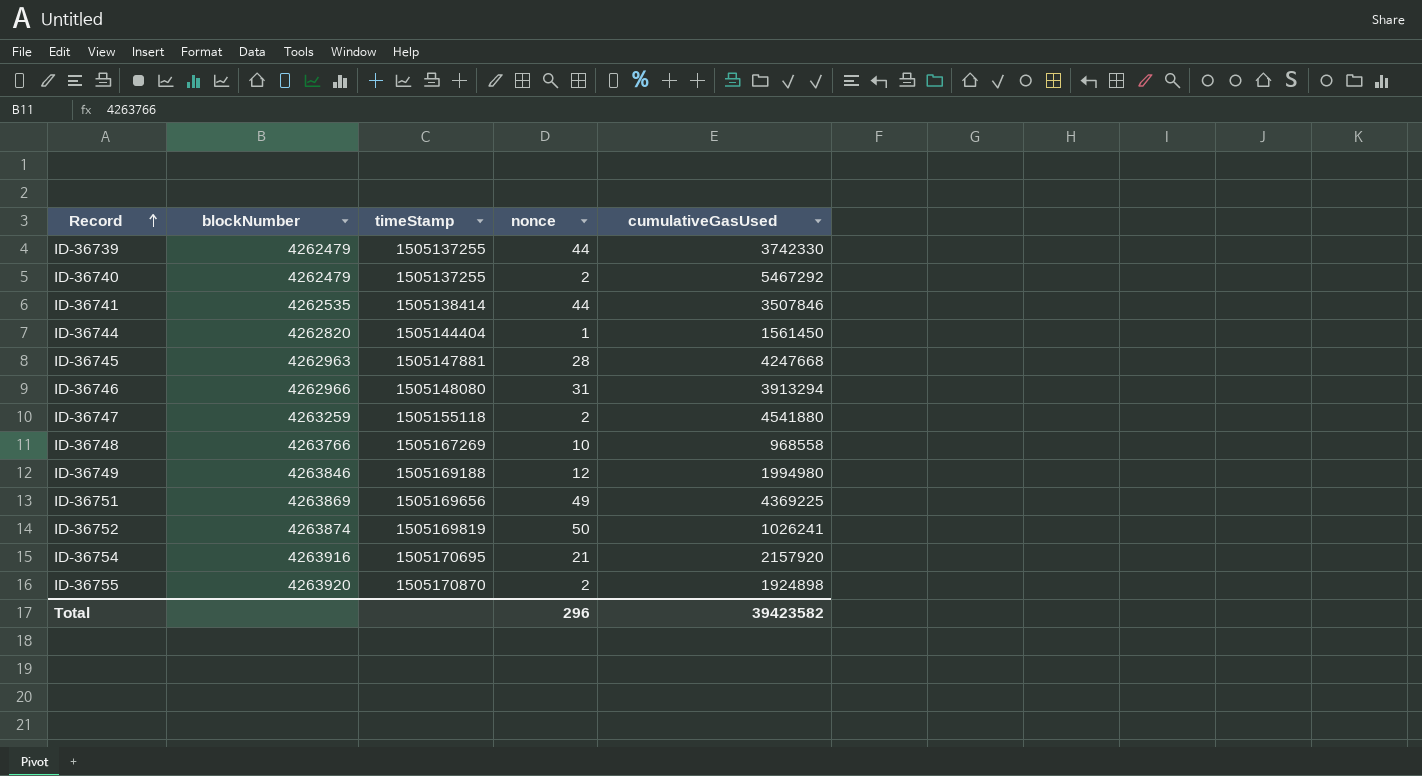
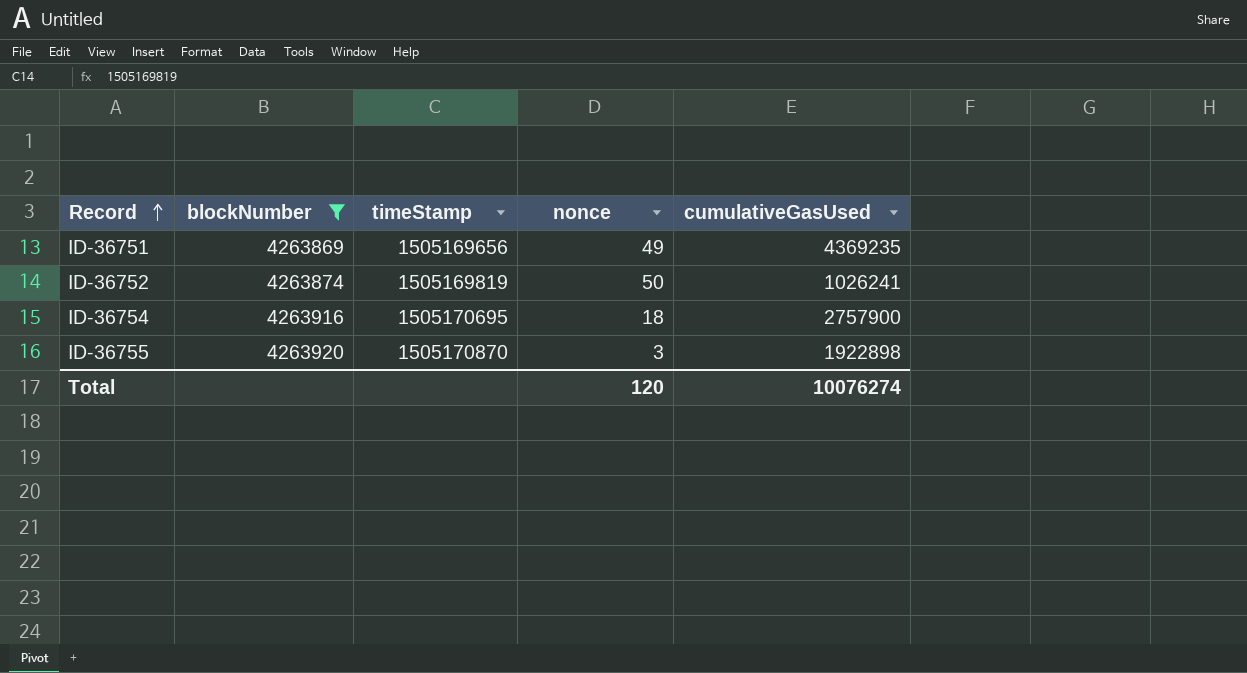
filter: none -> blockNumber >= 4263869
ID-36751 | cumulativeGasUsed: 4369225 -> 4369235
ID-36754 | nonce: 21 -> 18
ID-36754 | cumulativeGasUsed: 2157920 -> 2757900
ID-36755 | nonce: 2 -> 3
ID-36755 | cumulativeGasUsed: 1924898 -> 1922898
Total | nonce: 296 -> 120
Total | cumulativeGasUsed: 39423582 -> 10076274

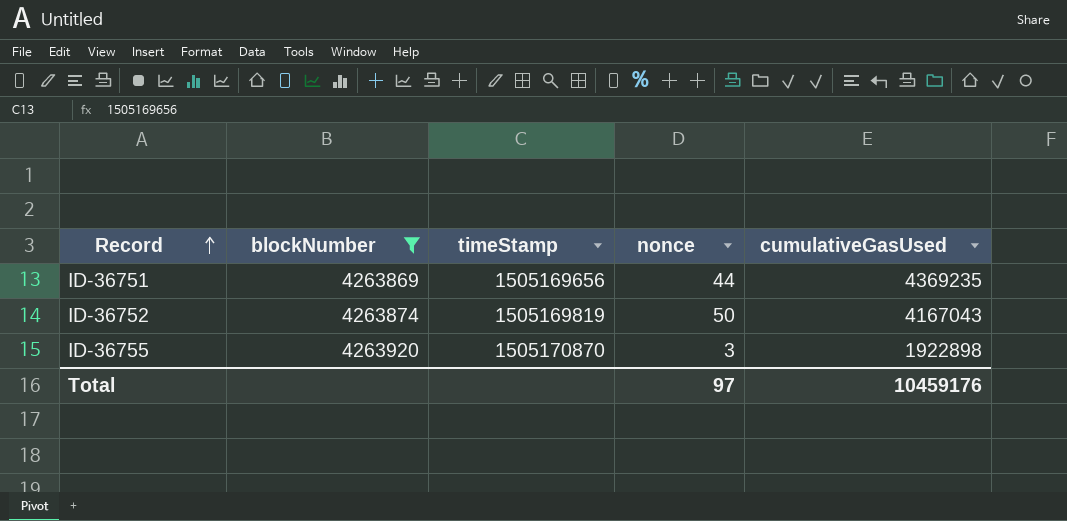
row ID-36754: 4263916 | 1505170695 | 18 | 2757900 -> none
ID-36751 | nonce: 49 -> 44
ID-36752 | cumulativeGasUsed: 1026241 -> 4167043
Total | nonce: 120 -> 97
Total | cumulativeGasUsed: 10076274 -> 10459176

